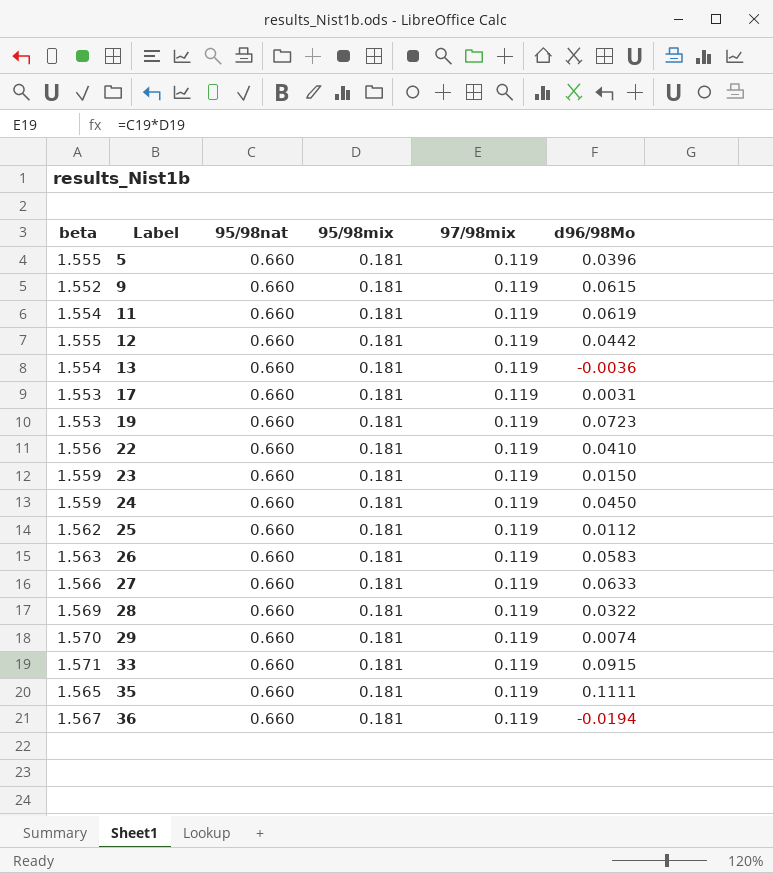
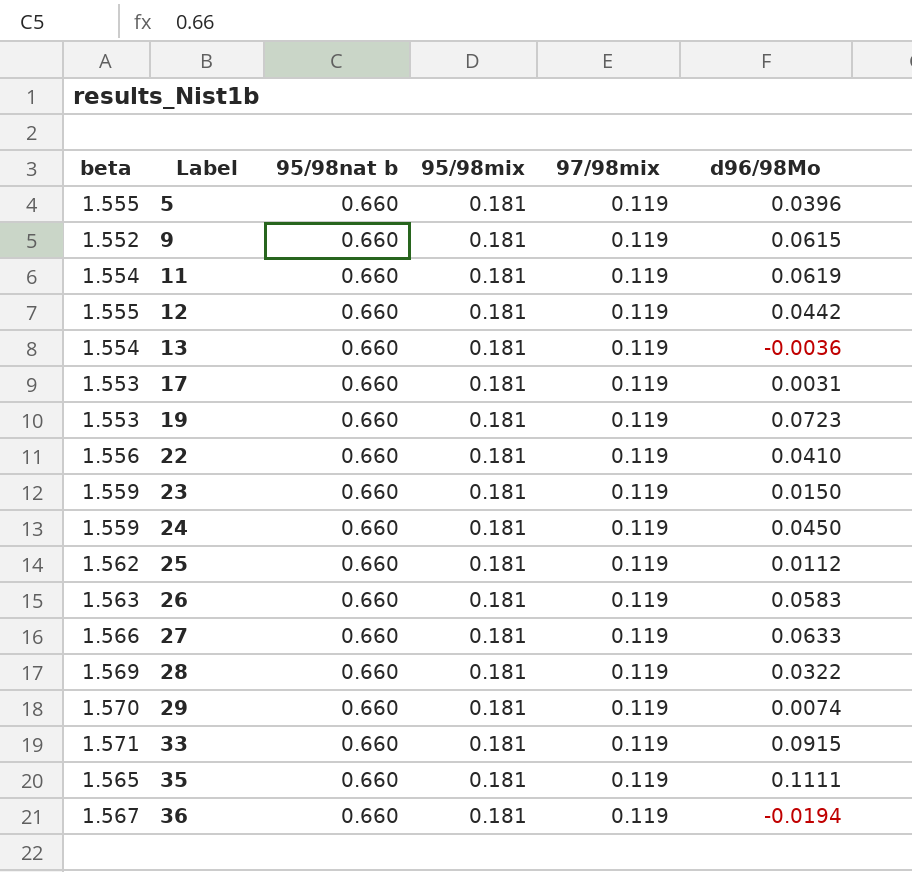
column name: 95/98nat -> 95/98nat b

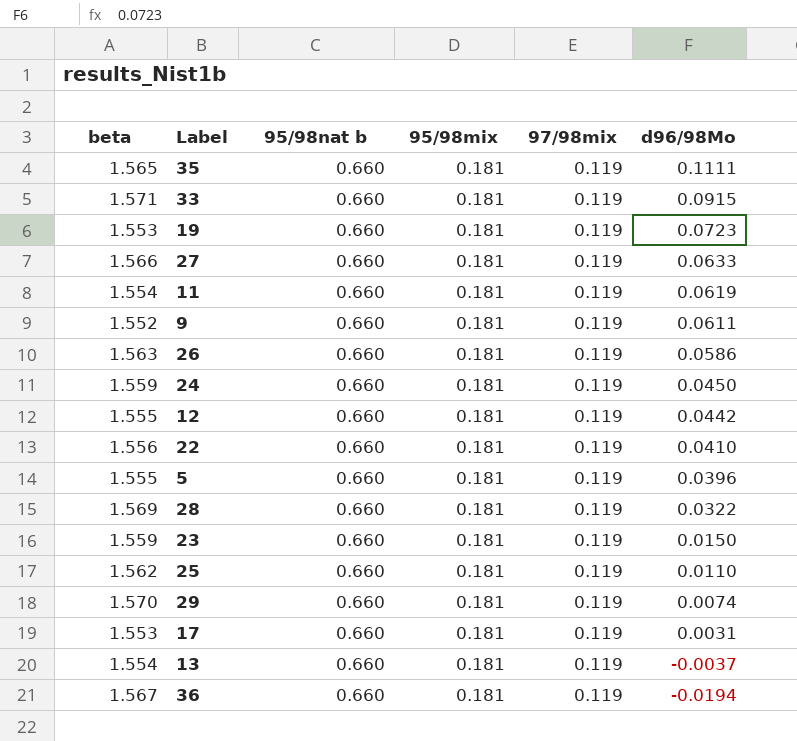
row order: Label ascending -> d96/98Mo descending
9 | d96/98Mo: 0.0615 -> 0.0611
26 | d96/98Mo: 0.0583 -> 0.0586
25 | d96/98Mo: 0.0112 -> 0.0110
13 | d96/98Mo: -0.0036 -> -0.0037

